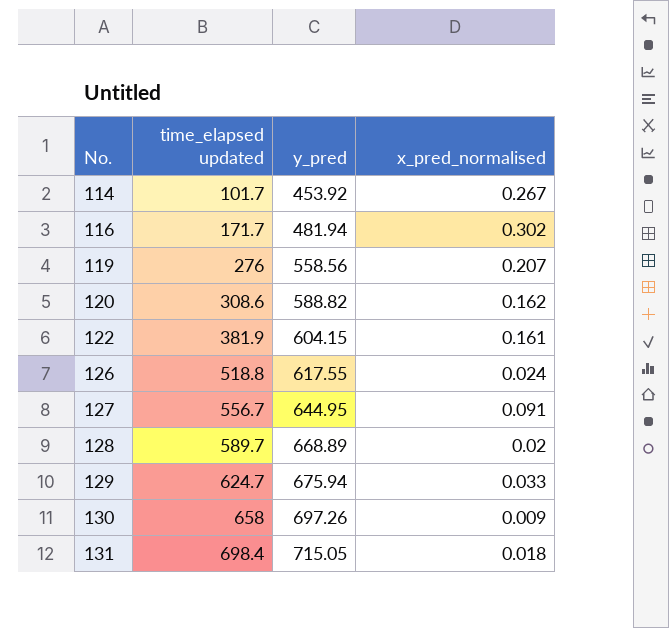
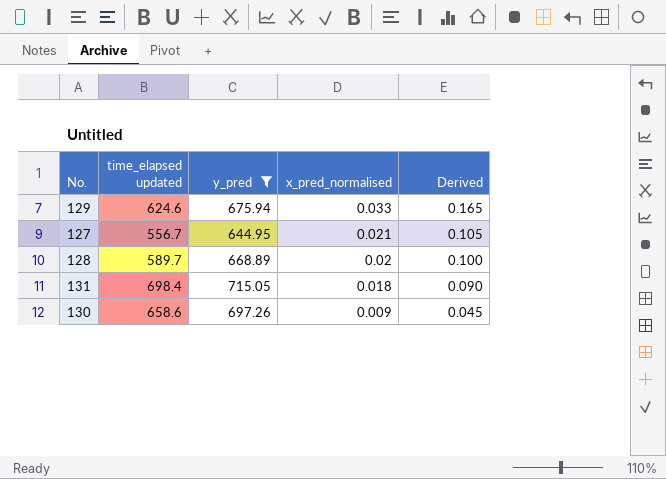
filter: none -> y_pred >= 644.95
row order: No. ascending -> x_pred_normalised descending
column Derived | formula: none -> [x_pred_normalised] * 5
129 | time_elapsed updated: 624.7 -> 624.6
127 | x_pred_normalised: 0.091 -> 0.021
130 | time_elapsed updated: 658 -> 658.6

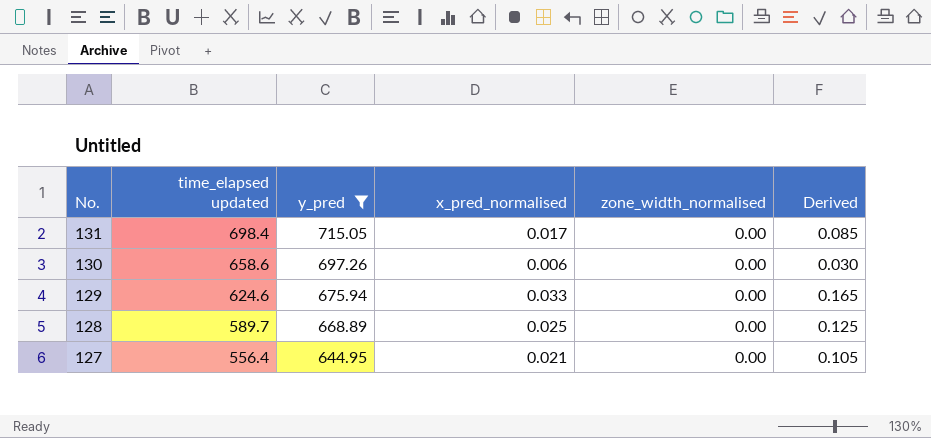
row order: x_pred_normalised descending -> No. descending
column zone_width_normalised | position: none -> 5
131 | x_pred_normalised: 0.018 -> 0.017
131 | Derived: 0.090 -> 0.085
130 | x_pred_normalised: 0.009 -> 0.006
130 | Derived: 0.045 -> 0.030
128 | x_pred_normalised: 0.02 -> 0.025
128 | Derived: 0.100 -> 0.125
127 | time_elapsed updated: 556.7 -> 556.4

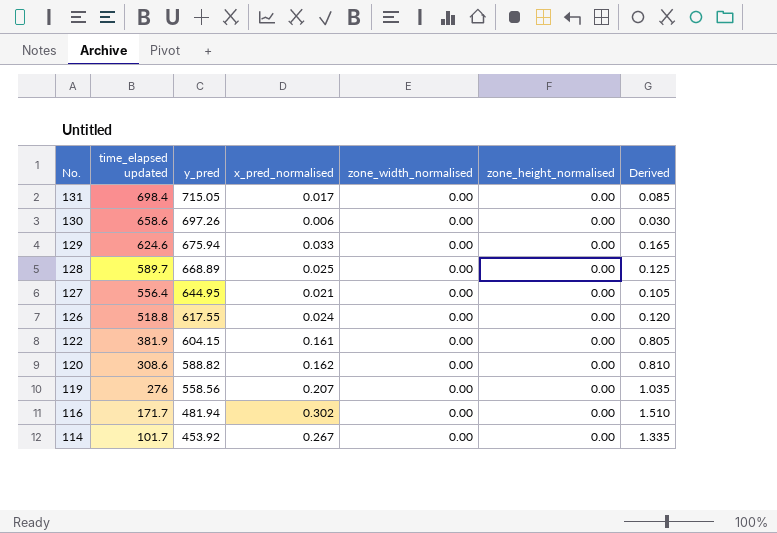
filter: y_pred >= 644.95 -> none
column zone_height_normalised | position: none -> 6

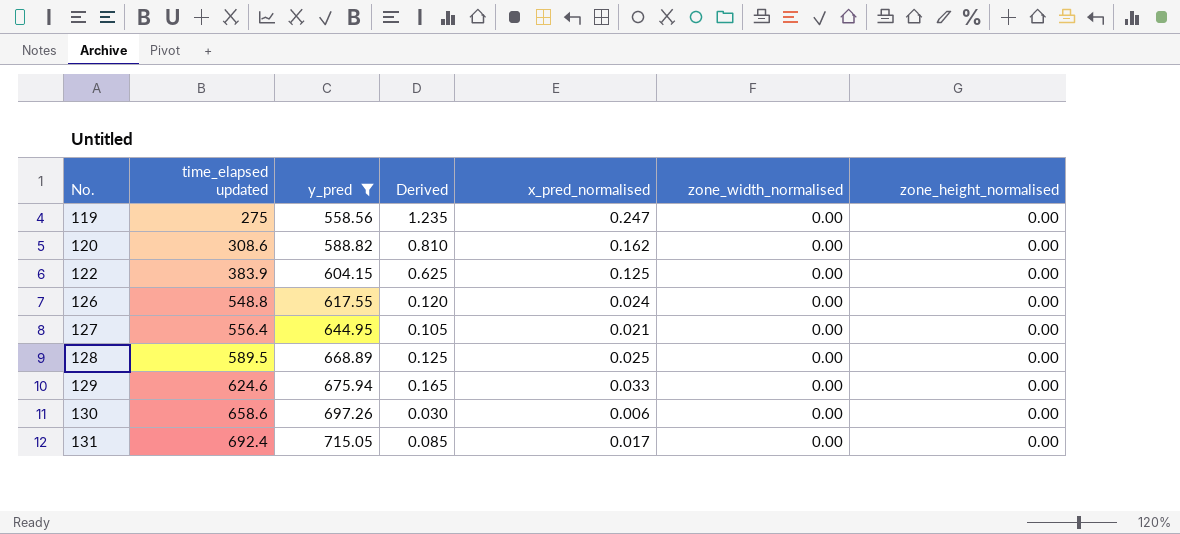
filter: none -> y_pred >= 558.56
row order: No. descending -> No. ascending
column Derived | position: 7 -> 4
119 | time_elapsed updated: 276 -> 275
119 | Derived: 1.035 -> 1.235
119 | x_pred_normalised: 0.207 -> 0.247
122 | time_elapsed updated: 381.9 -> 383.9
122 | Derived: 0.805 -> 0.625
122 | x_pred_normalised: 0.161 -> 0.125
126 | time_elapsed updated: 518.8 -> 548.8
128 | time_elapsed updated: 589.7 -> 589.5
131 | time_elapsed updated: 698.4 -> 692.4

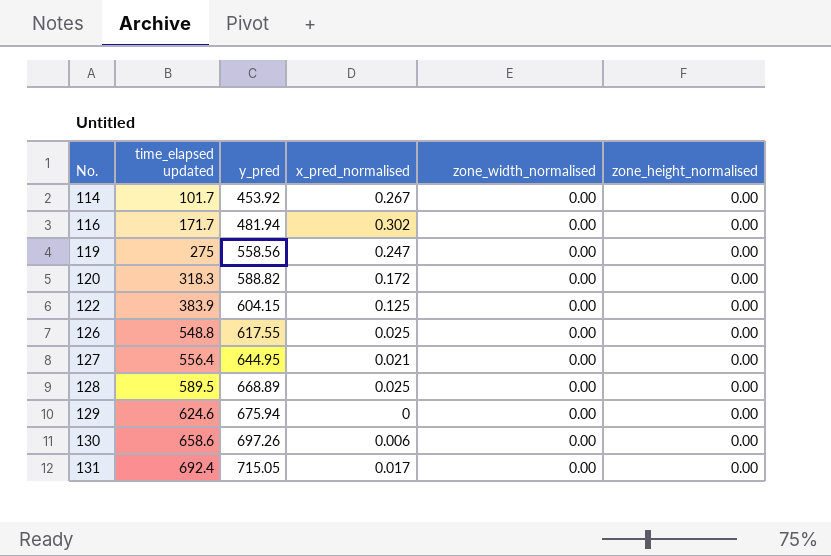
filter: y_pred >= 558.56 -> none
column Derived | formula: [x_pred_normalised] * 5 -> none
120 | time_elapsed updated: 308.6 -> 318.3
120 | x_pred_normalised: 0.162 -> 0.172
126 | x_pred_normalised: 0.024 -> 0.025
129 | x_pred_normalised: 0.033 -> 0

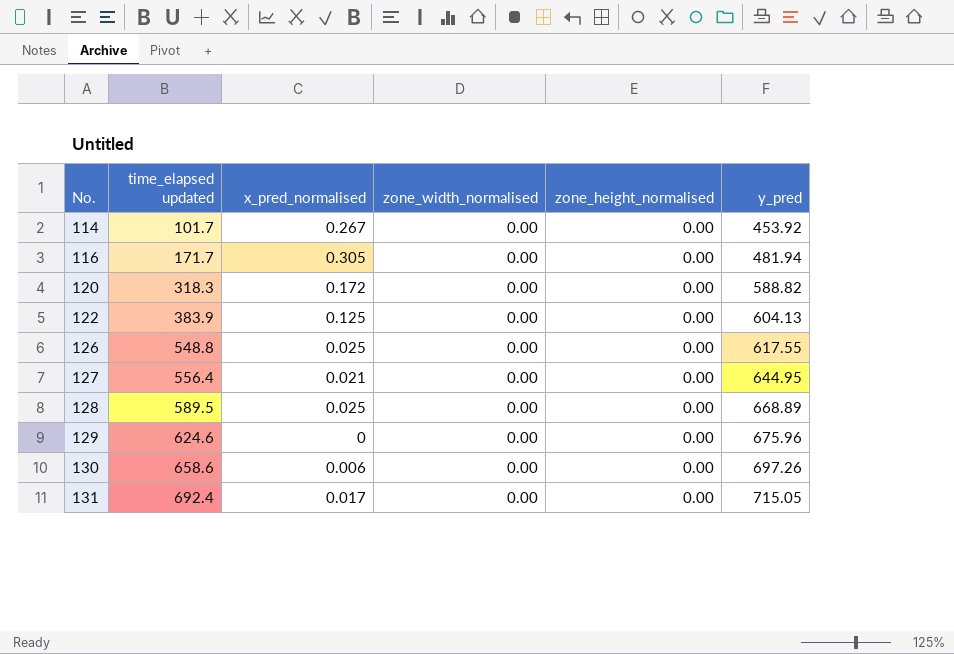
column y_pred | position: 3 -> 6
row 119: 275 | 558.56 | 0.247 | 0.00 | 0.00 -> none
116 | x_pred_normalised: 0.302 -> 0.305
122 | y_pred: 604.15 -> 604.13
129 | y_pred: 675.94 -> 675.96

